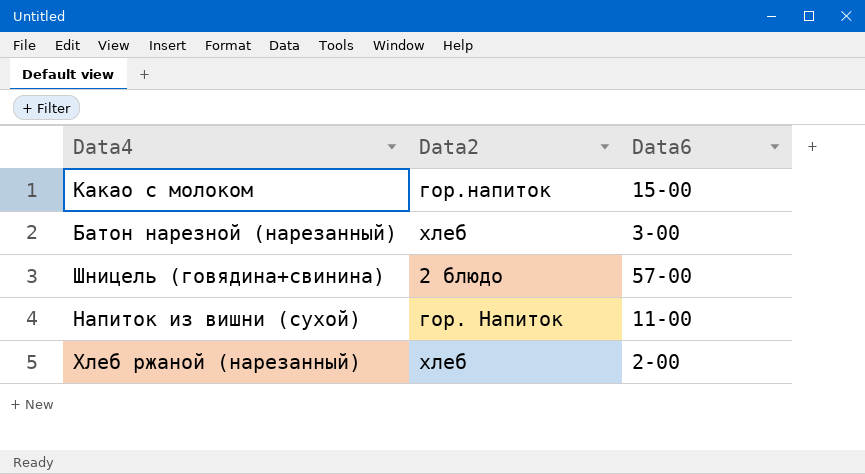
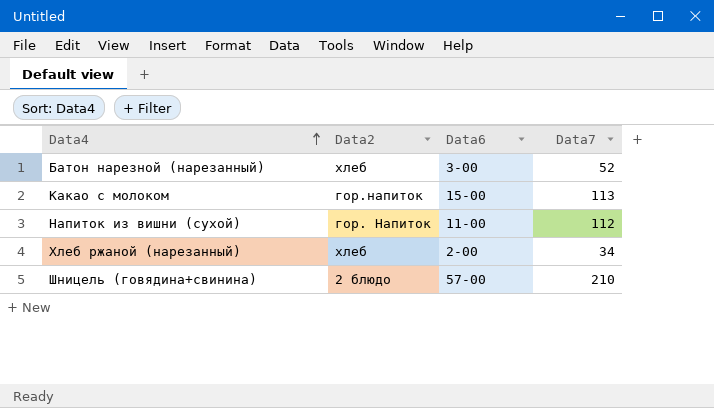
row order: none -> Data4 ascending
column Data7 | position: none -> 4

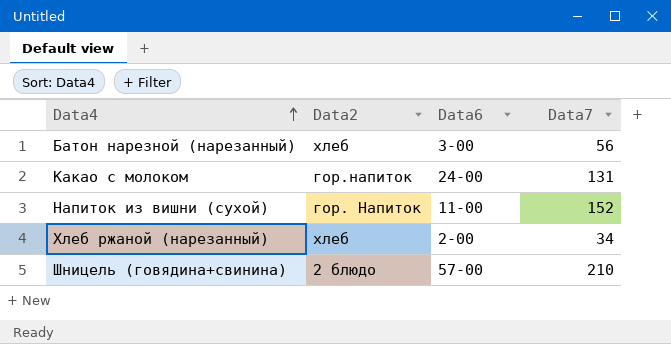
Батон нарезной (нарезанный) | Data7: 52 -> 56
Какао с молоком | Data6: 15-00 -> 24-00
Какао с молоком | Data7: 113 -> 131
Напиток из вишни (сухой) | Data7: 112 -> 152

